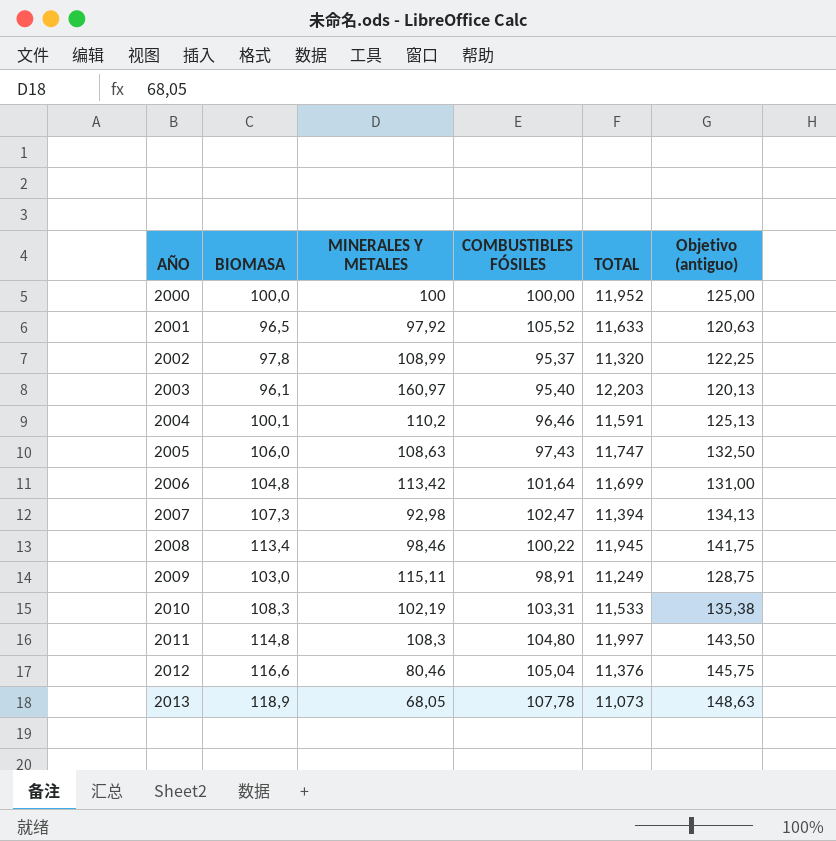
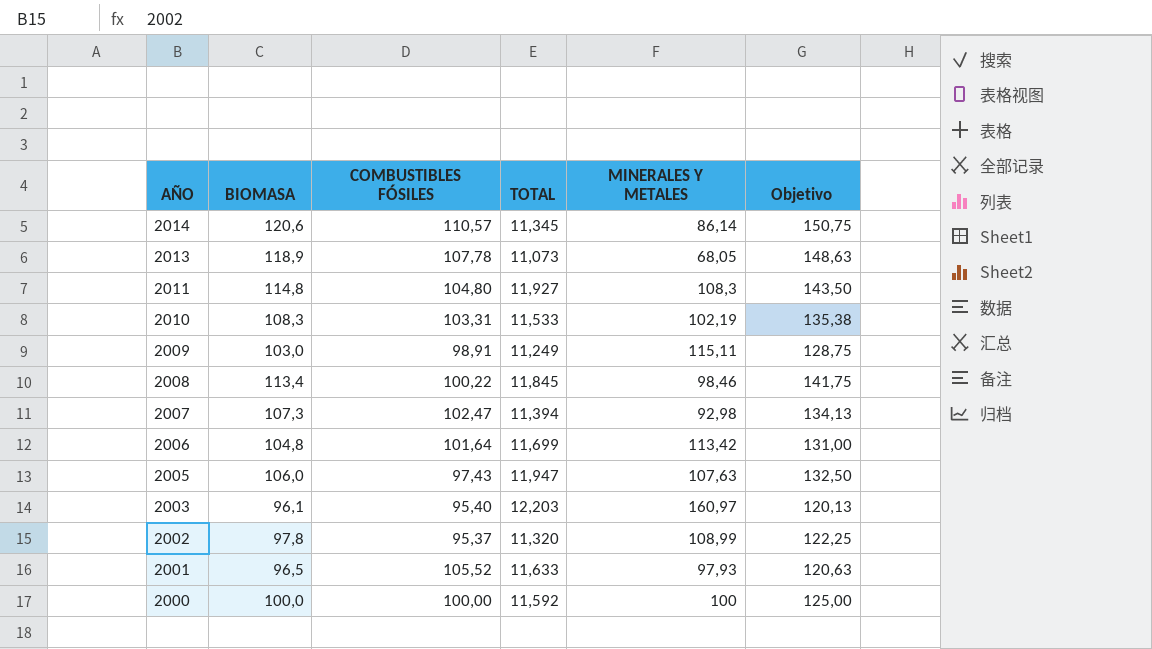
row order: AÑO ascending -> AÑO descending
column MINERALES Y METALES | position: 3 -> 5
column name: Objetivo (antiguo) -> Objetivo
row 2004: 100,1 | 110,2 | 96,46 | 11,591 | 125,13 -> none
row 2012: 116,6 | 80,46 | 105,04 | 11,376 | 145,75 -> none
row 2014: none -> 120,6 | 110,57 | 11,345 | 86,14 | 150,75
2011 | TOTAL: 11,997 -> 11,927
2008 | TOTAL: 11,945 -> 11,845
2005 | TOTAL: 11,747 -> 11,947
2005 | MINERALES Y METALES: 108,63 -> 107,63
2001 | MINERALES Y METALES: 97,92 -> 97,93
2000 | TOTAL: 11,952 -> 11,592

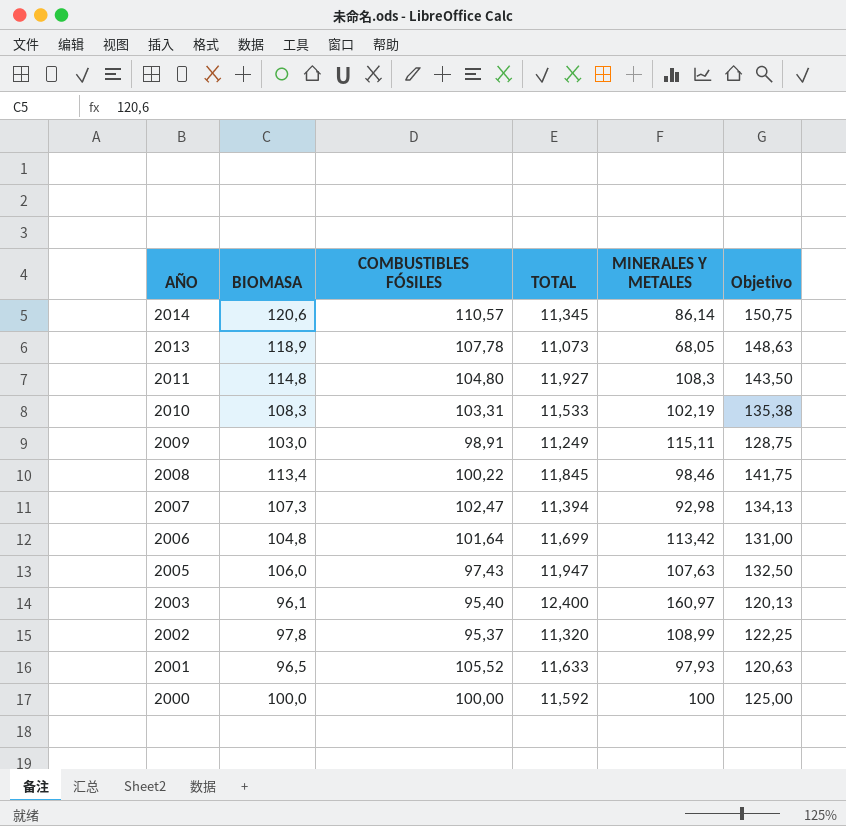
2003 | TOTAL: 12,203 -> 12,400

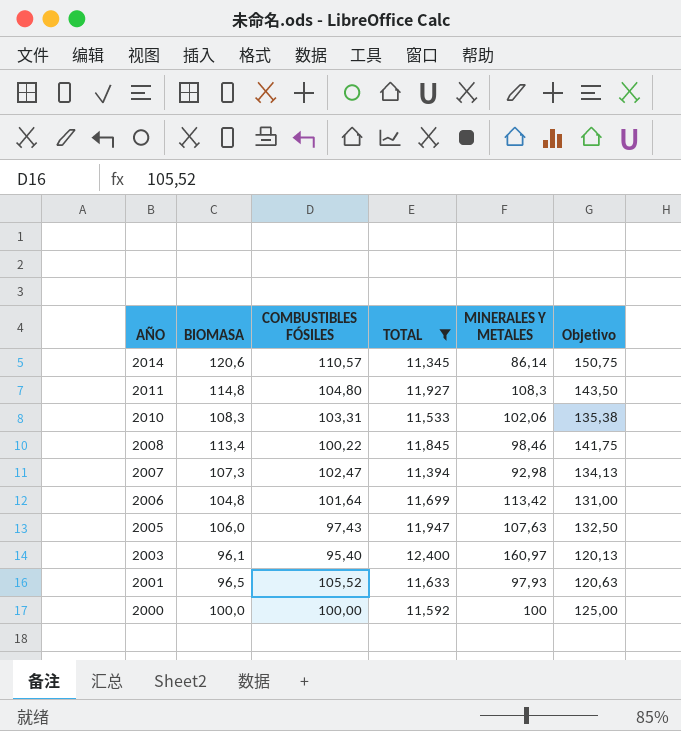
filter: none -> TOTAL >= 11,345
2010 | MINERALES Y METALES: 102,19 -> 102,06

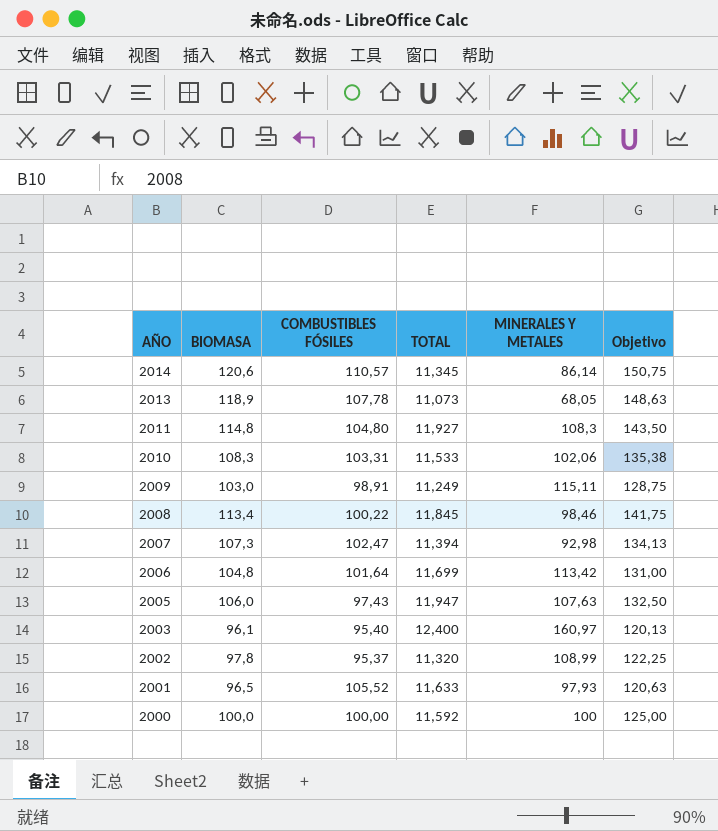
filter: TOTAL >= 11,345 -> none

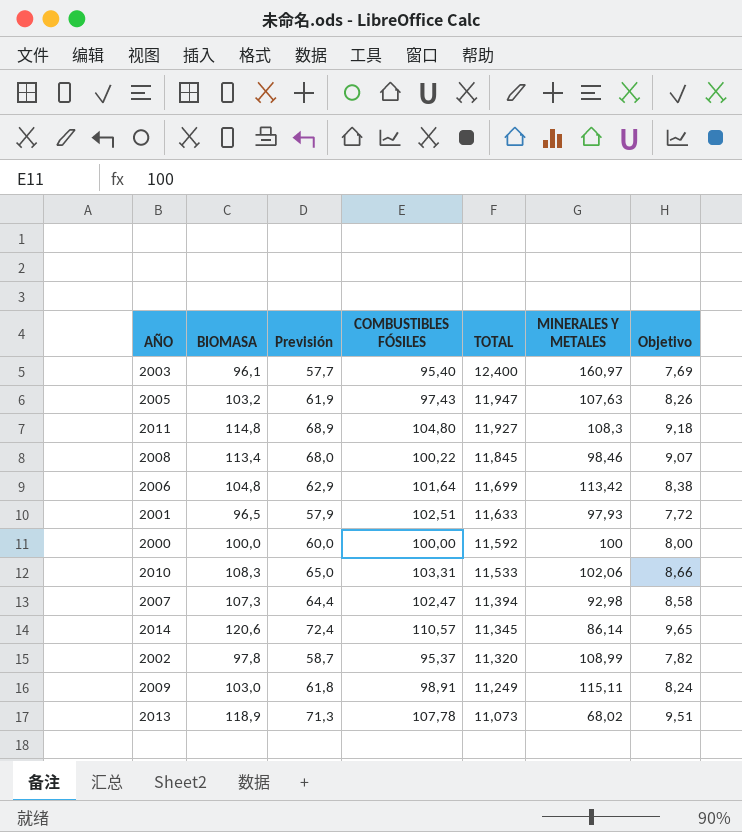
row order: AÑO descending -> TOTAL descending
column Previsión | formula: none -> [BIOMASA] * 0,6
column Objetivo | formula: [BIOMASA] * 1,25 -> [BIOMASA] * 0,08
2005 | BIOMASA: 106,0 -> 103,2
2001 | COMBUSTIBLES FÓSILES: 105,52 -> 102,51
2013 | MINERALES Y METALES: 68,05 -> 68,02

